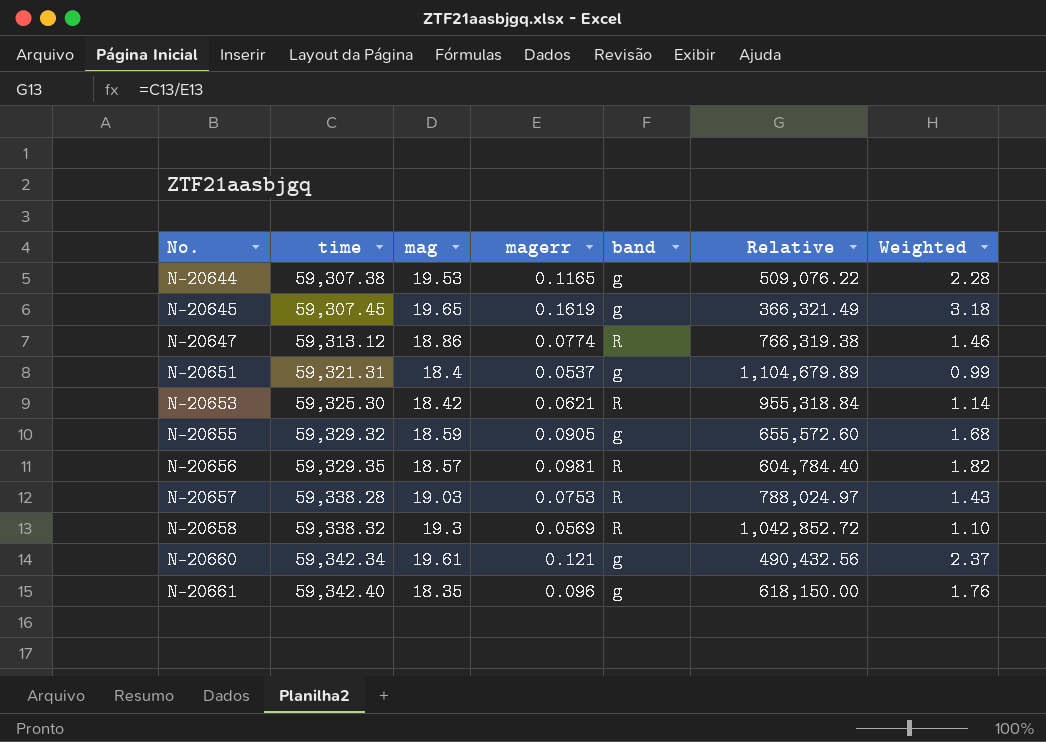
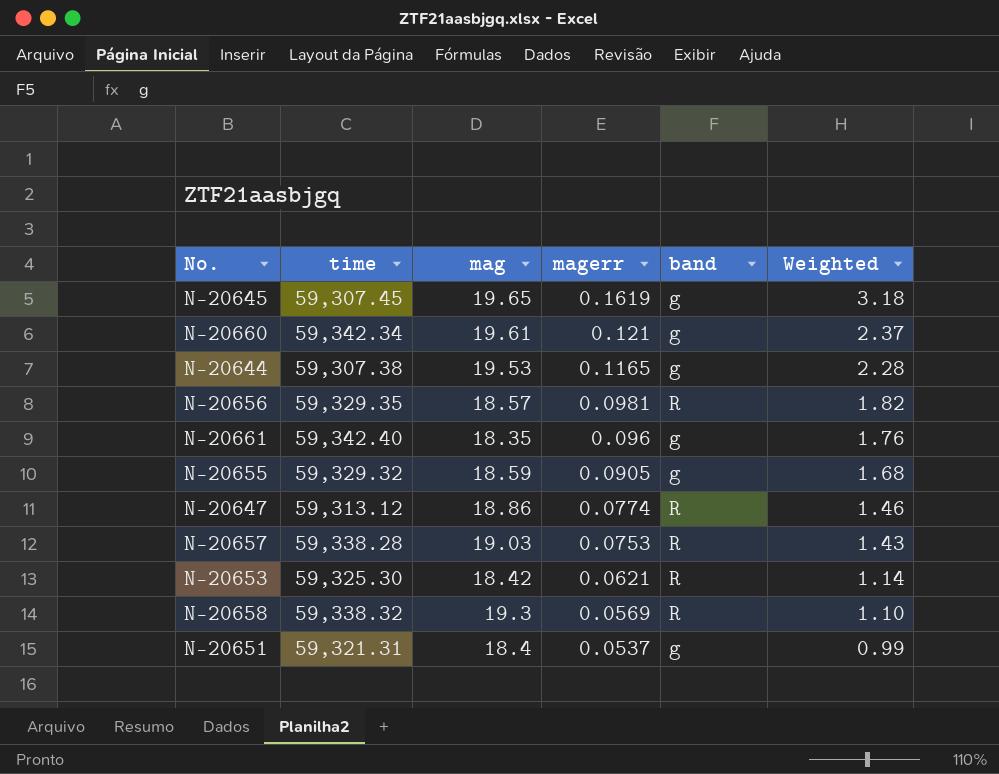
row order: No. ascending -> magerr descending
column Relative | formula: [time] / [magerr] -> none

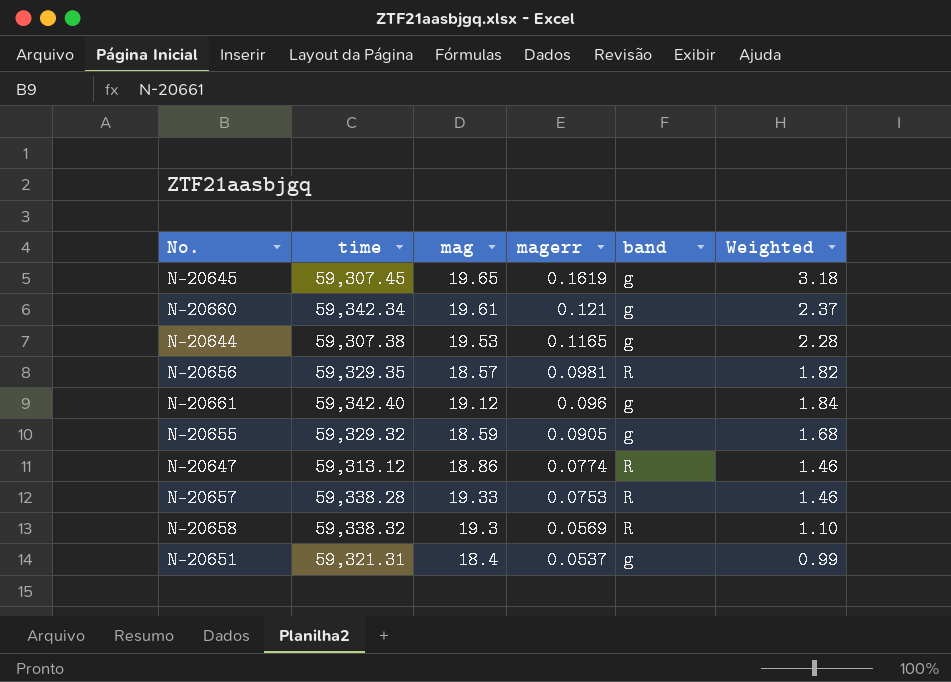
row N-20653: 59,325.30 | 18.42 | 0.0621 | R | 1.14 -> none
N-20661 | mag: 18.35 -> 19.12
N-20661 | Weighted: 1.76 -> 1.84
N-20657 | mag: 19.03 -> 19.33
N-20657 | Weighted: 1.43 -> 1.46

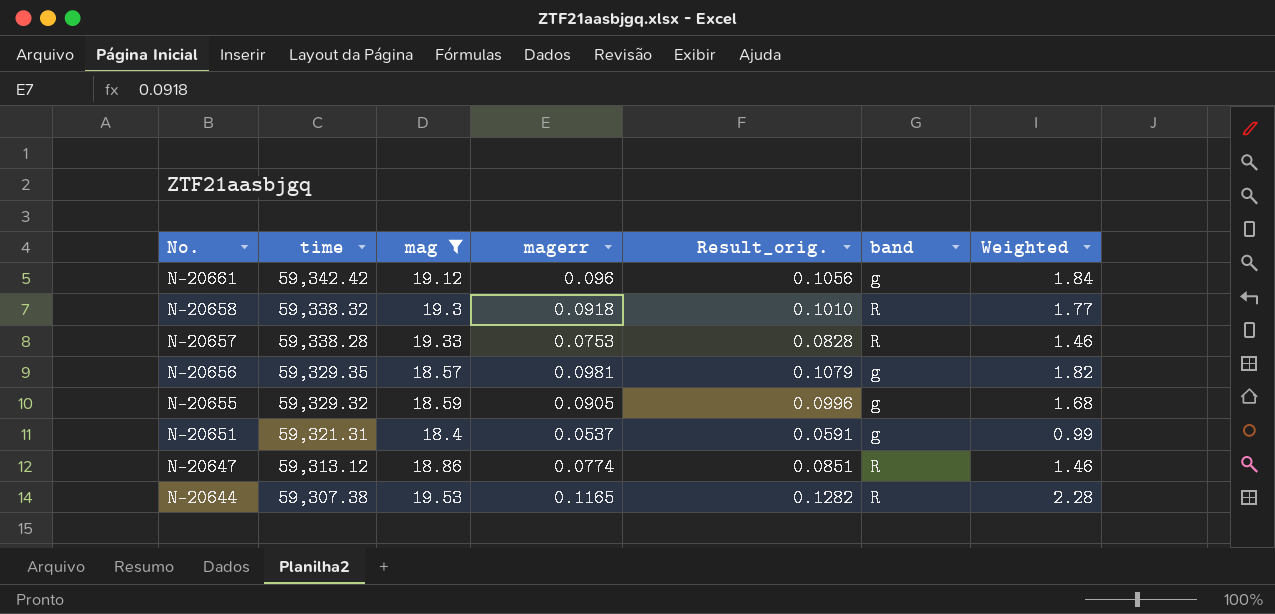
filter: none -> mag <= 19.53
row order: magerr descending -> No. descending
column Result_orig. | formula: none -> [magerr] * 1.1
N-20661 | time: 59,342.40 -> 59,342.42
N-20658 | magerr: 0.0569 -> 0.0918
N-20658 | Weighted: 1.10 -> 1.77
N-20656 | band: R -> g
N-20644 | band: g -> R

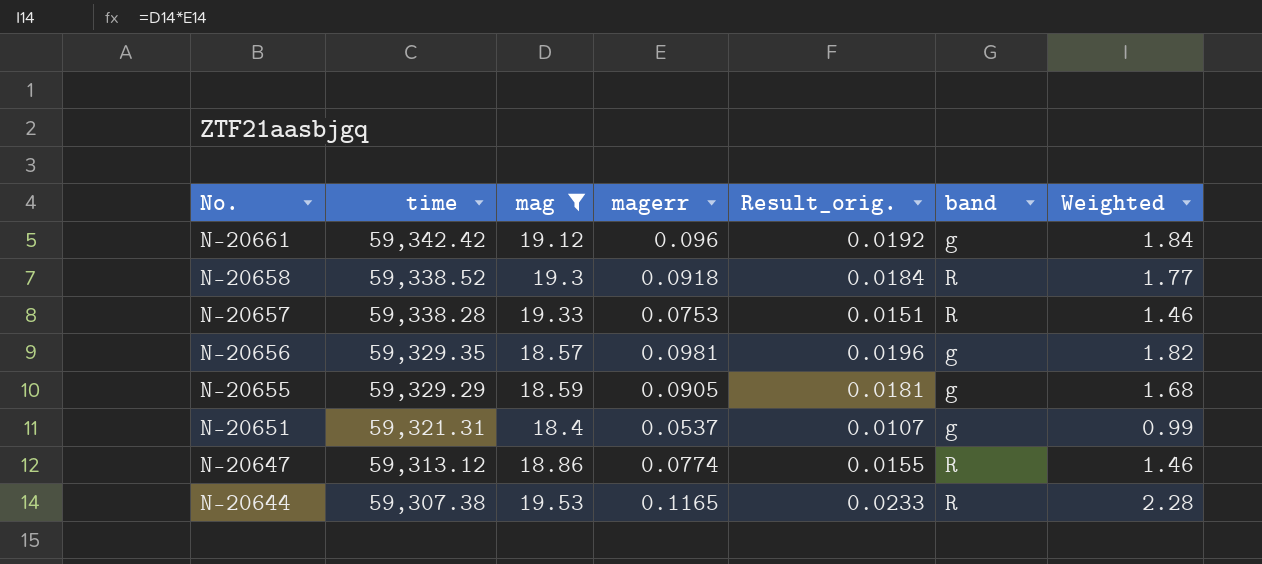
column Result_orig. | formula: [magerr] * 1.1 -> [magerr] * 0.2
N-20658 | time: 59,338.32 -> 59,338.52
N-20655 | time: 59,329.32 -> 59,329.29

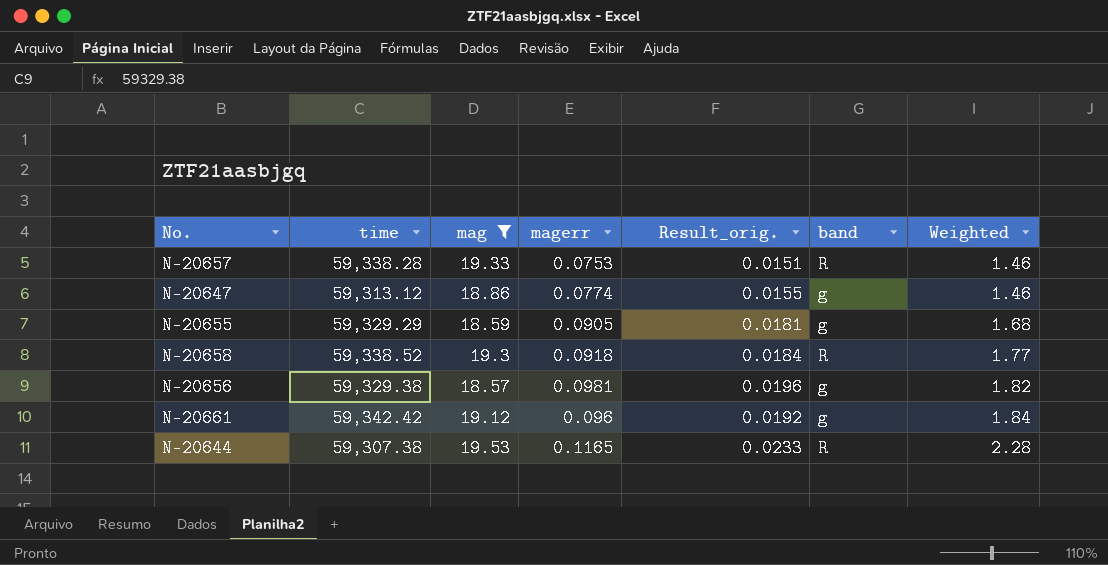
row order: No. descending -> Weighted ascending
row N-20651: 59,321.31 | 18.4 | 0.0537 | 0.0107 | g | 0.99 -> none
N-20647 | band: R -> g
N-20656 | time: 59,329.35 -> 59,329.38

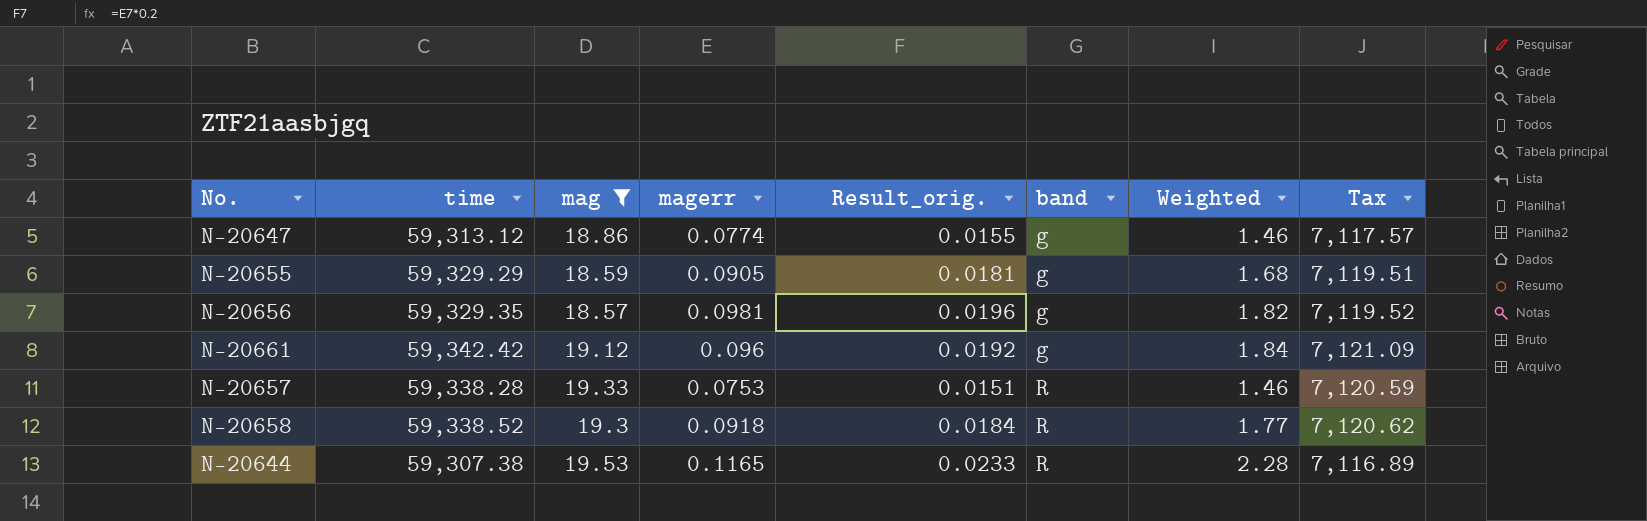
row order: Weighted ascending -> band ascending
column Tax | formula: none -> [time] * 0.12
N-20656 | time: 59,329.38 -> 59,329.35

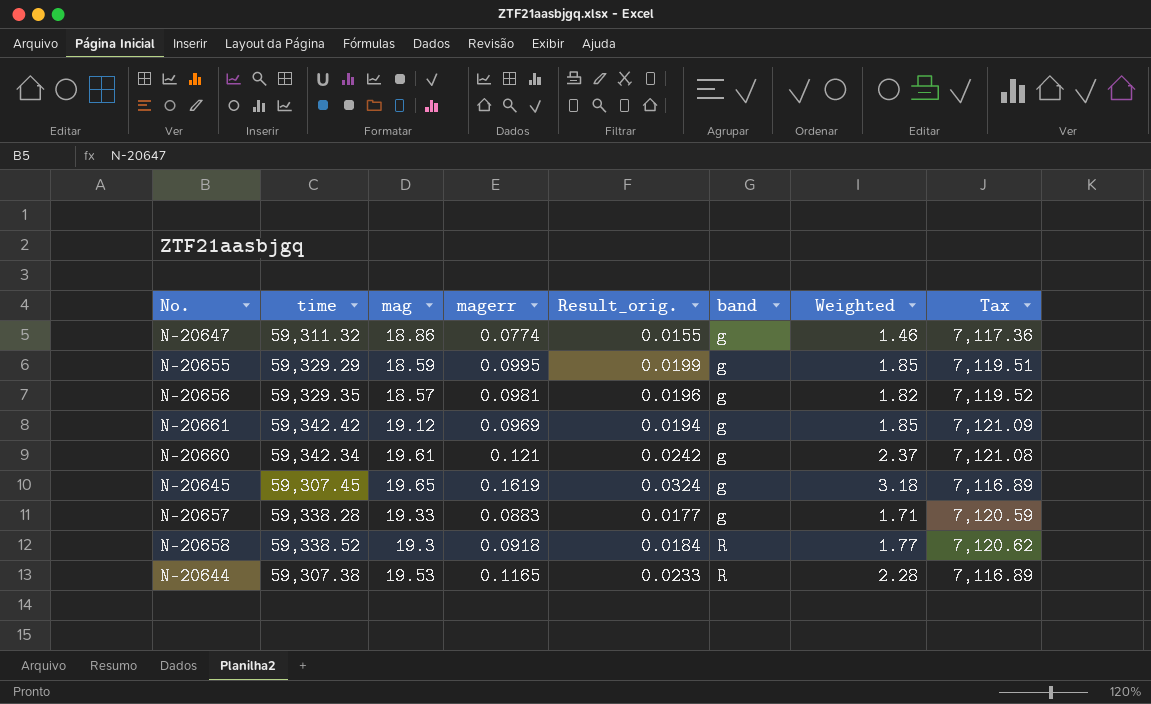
filter: mag <= 19.53 -> none
N-20647 | time: 59,313.12 -> 59,311.32
N-20647 | Tax: 7,117.57 -> 7,117.36
N-20655 | magerr: 0.0905 -> 0.0995
N-20655 | Result_orig.: 0.0181 -> 0.0199
N-20655 | Weighted: 1.68 -> 1.85
N-20661 | magerr: 0.096 -> 0.0969
N-20661 | Result_orig.: 0.0192 -> 0.0194
N-20661 | Weighted: 1.84 -> 1.85
N-20657 | magerr: 0.0753 -> 0.0883
N-20657 | Result_orig.: 0.0151 -> 0.0177
N-20657 | band: R -> g
N-20657 | Weighted: 1.46 -> 1.71

